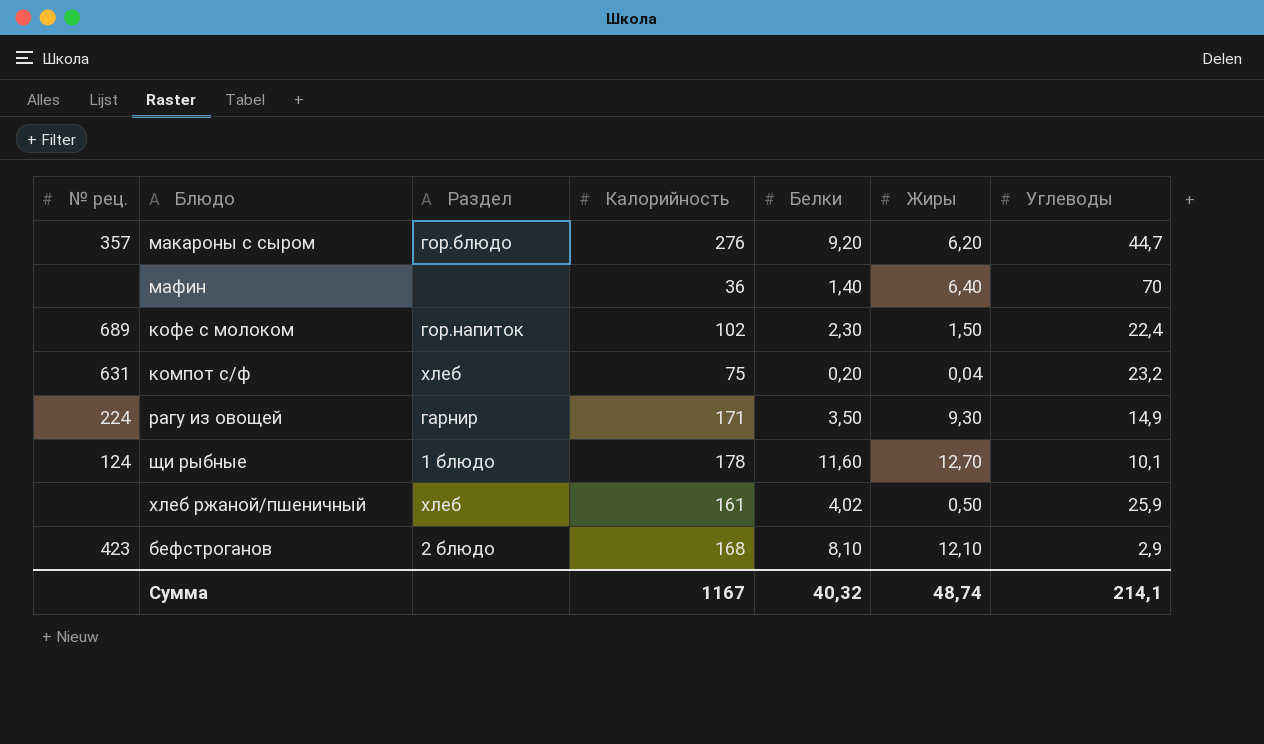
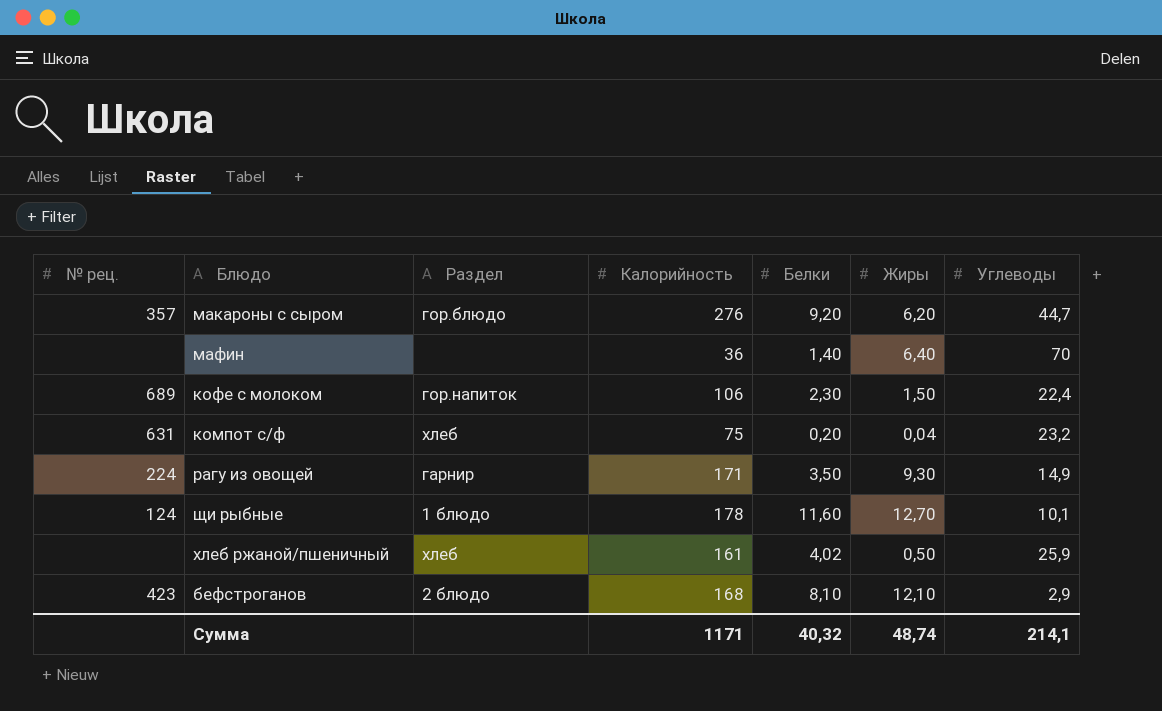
кофе с молоком | Калорийность: 102 -> 106
Сумма | Калорийность: 1167 -> 1171

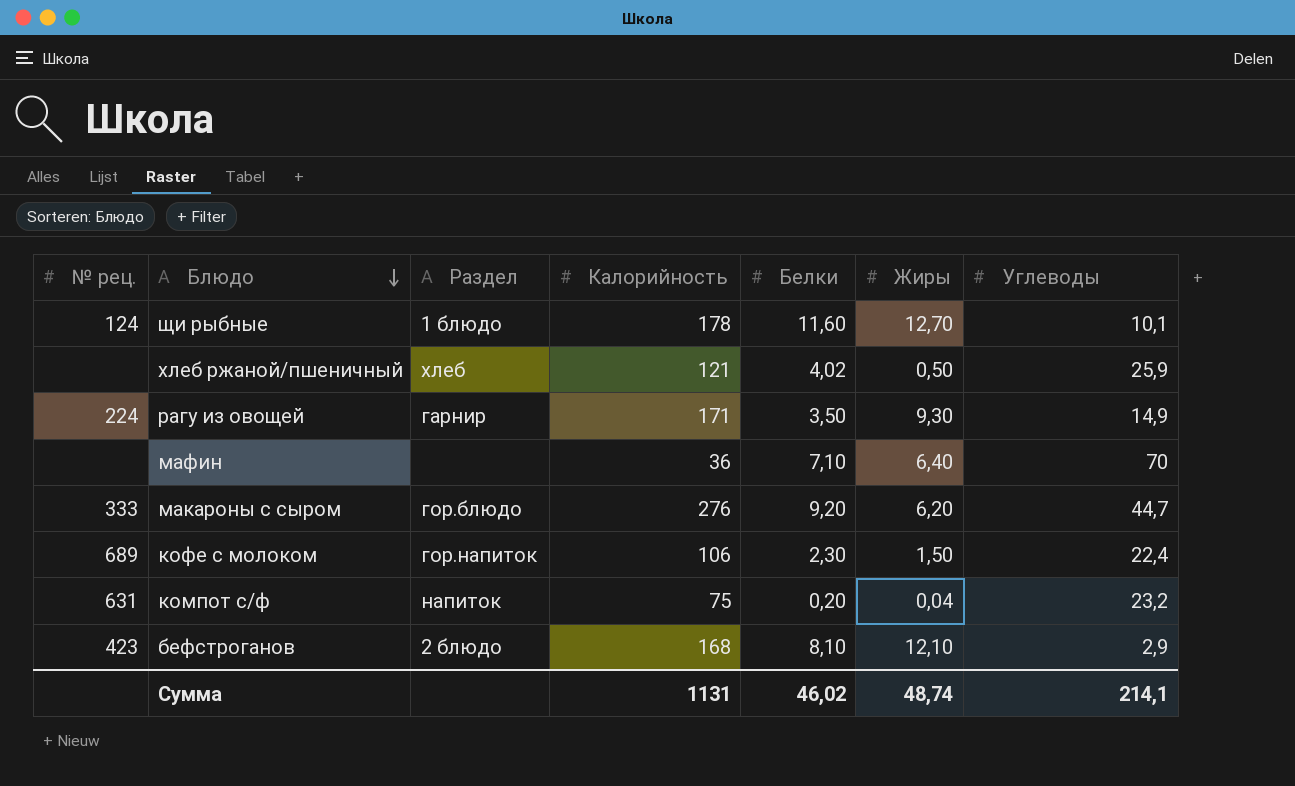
row order: none -> Блюдо descending
хлеб ржаной/пшеничный | Калорийность: 161 -> 121
мафин | Белки: 1,40 -> 7,10
макароны с сыром | № рец.: 357 -> 333
компот с/ф | Раздел: хлеб -> напиток
Сумма | Калорийность: 1171 -> 1131
Сумма | Белки: 40,32 -> 46,02

